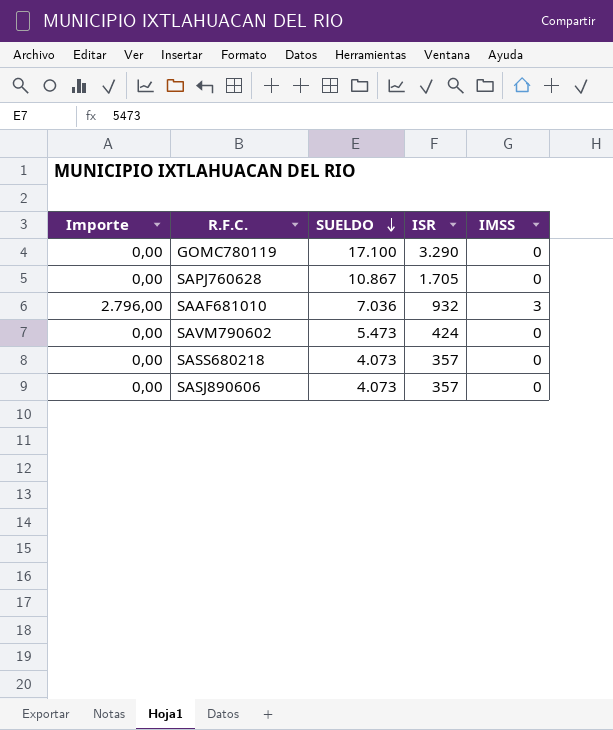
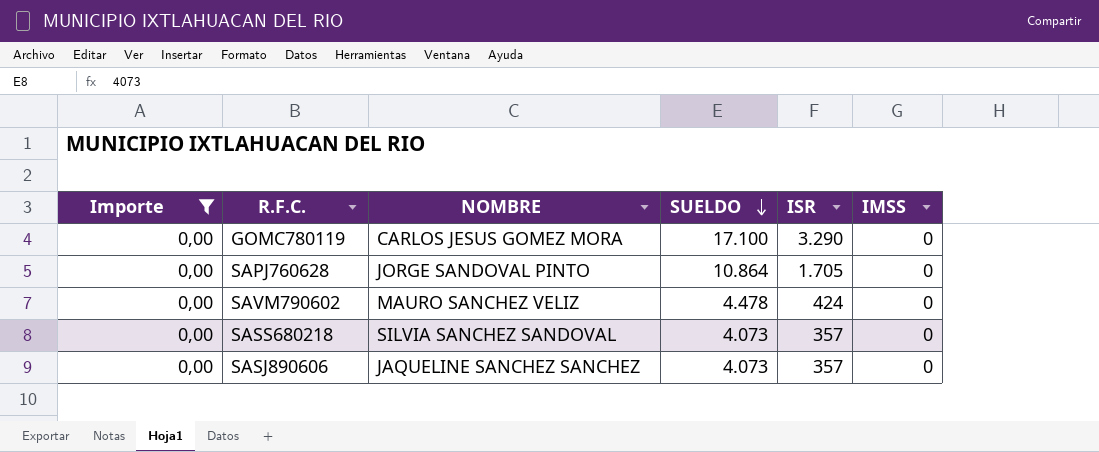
filter: none -> Importe = 0,00
column NOMBRE | position: none -> 3
SAPJ760628 | SUELDO: 10.867 -> 10.864
SAVM790602 | SUELDO: 5.473 -> 4.478

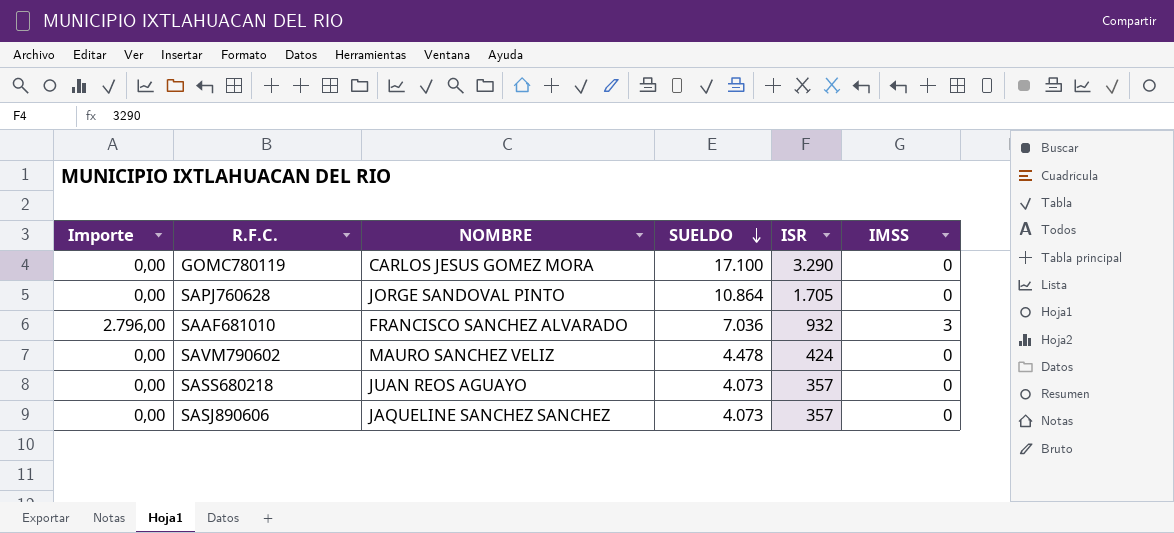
filter: Importe = 0,00 -> none
SASS680218 | NOMBRE: SILVIA SANCHEZ SANDOVAL -> JUAN REOS AGUAYO

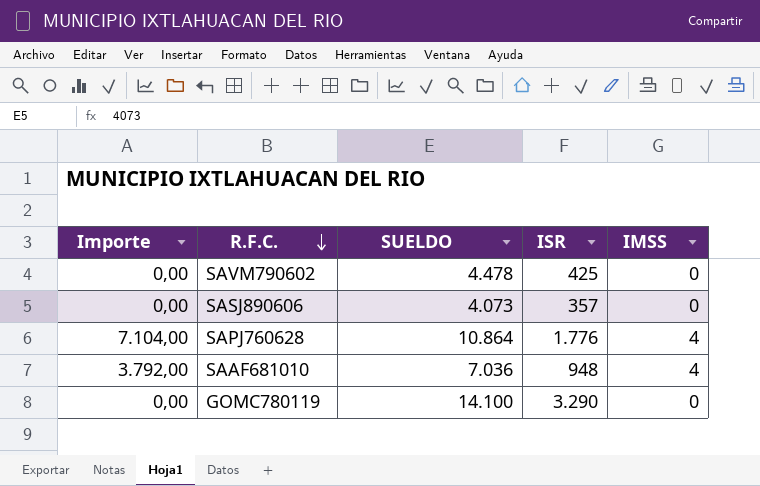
row order: SUELDO descending -> R.F.C. descending
column NOMBRE | position: 3 -> none
row SASS680218: 0,00 | JUAN REOS AGUAYO | 4.073 | 357 | 0 -> none
SAVM790602 | ISR: 424 -> 425
SAPJ760628 | Importe: 0,00 -> 7.104,00
SAPJ760628 | ISR: 1.705 -> 1.776
SAPJ760628 | IMSS: 0 -> 4
SAAF681010 | Importe: 2.796,00 -> 3.792,00
SAAF681010 | ISR: 932 -> 948
SAAF681010 | IMSS: 3 -> 4
GOMC780119 | SUELDO: 17.100 -> 14.100

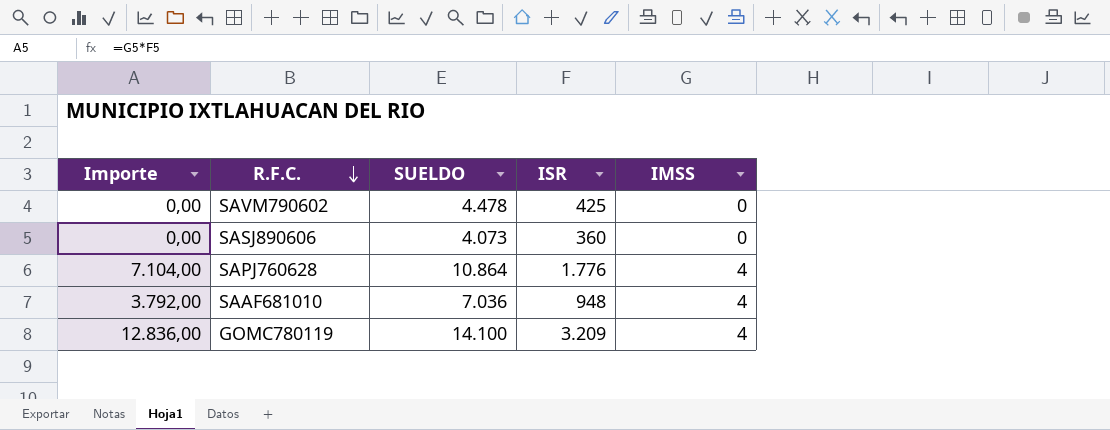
SASJ890606 | ISR: 357 -> 360
GOMC780119 | Importe: 0,00 -> 12.836,00
GOMC780119 | ISR: 3.290 -> 3.209
GOMC780119 | IMSS: 0 -> 4

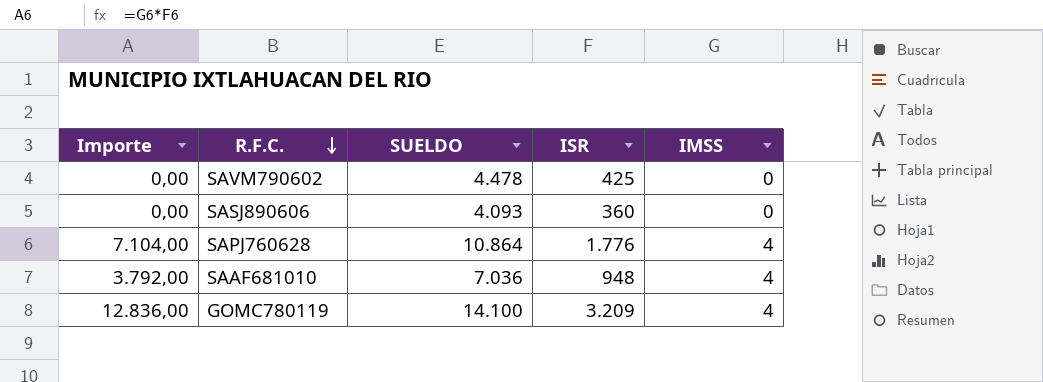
SASJ890606 | SUELDO: 4.073 -> 4.093

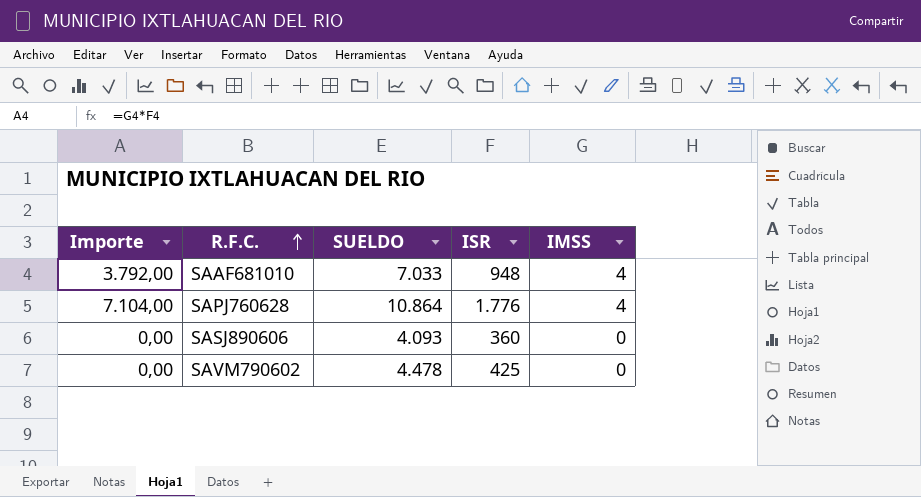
row order: R.F.C. descending -> R.F.C. ascending
row GOMC780119: 12.836,00 | 14.100 | 3.209 | 4 -> none
SAAF681010 | SUELDO: 7.036 -> 7.033

